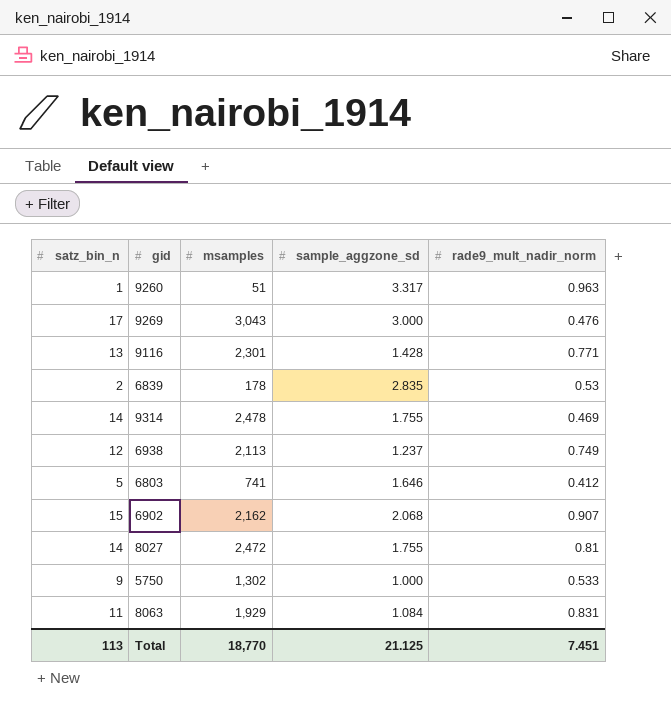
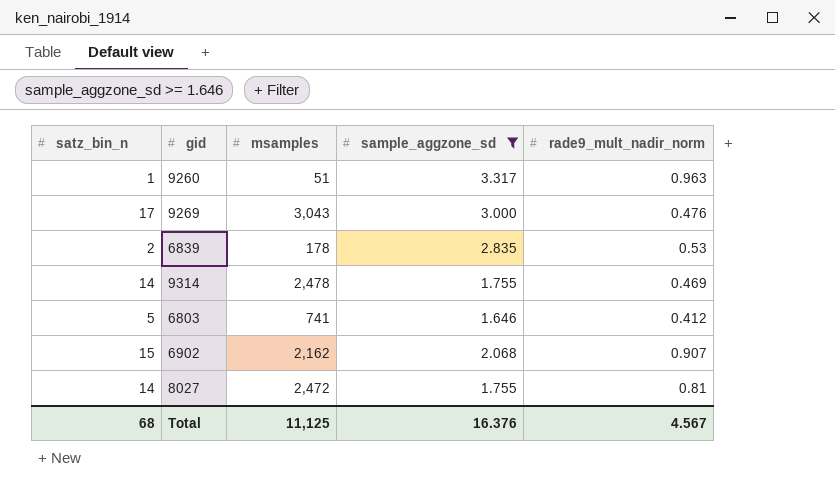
filter: none -> sample_aggzone_sd >= 1.646
Total | satz_bin_n: 113 -> 68
Total | msamples: 18,770 -> 11,125
Total | sample_aggzone_sd: 21.125 -> 16.376
Total | rade9_mult_nadir_norm: 7.451 -> 4.567

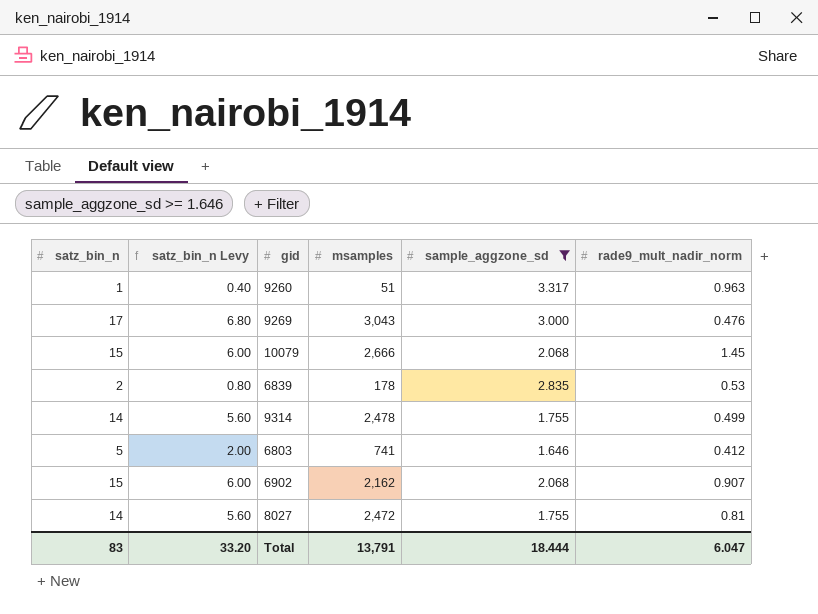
column satz_bin_n Levy | formula: none -> [satz_bin_n] * 0.4
row 10079: none -> 15 | 6.00 | 2,666 | 2.068 | 1.45
9314 | rade9_mult_nadir_norm: 0.469 -> 0.499
Total | satz_bin_n: 68 -> 83
Total | msamples: 11,125 -> 13,791
Total | sample_aggzone_sd: 16.376 -> 18.444
Total | rade9_mult_nadir_norm: 4.567 -> 6.047

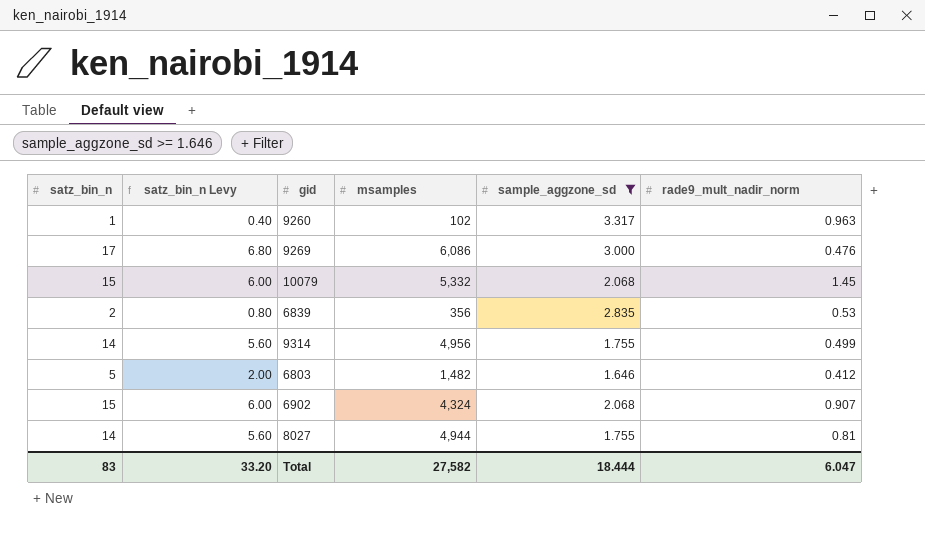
9260 | msamples: 51 -> 102
9269 | msamples: 3,043 -> 6,086
10079 | msamples: 2,666 -> 5,332
6839 | msamples: 178 -> 356
9314 | msamples: 2,478 -> 4,956
6803 | msamples: 741 -> 1,482
6902 | msamples: 2,162 -> 4,324
8027 | msamples: 2,472 -> 4,944
Total | msamples: 13,791 -> 27,582

